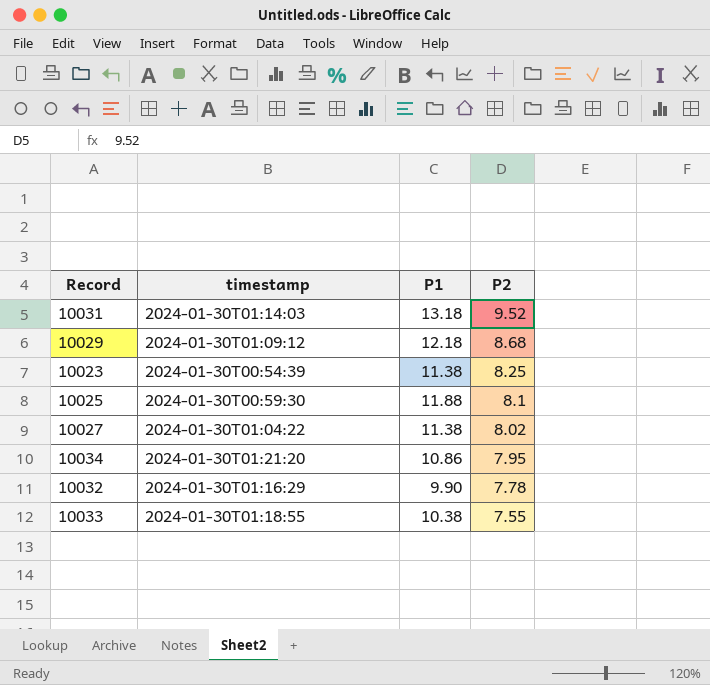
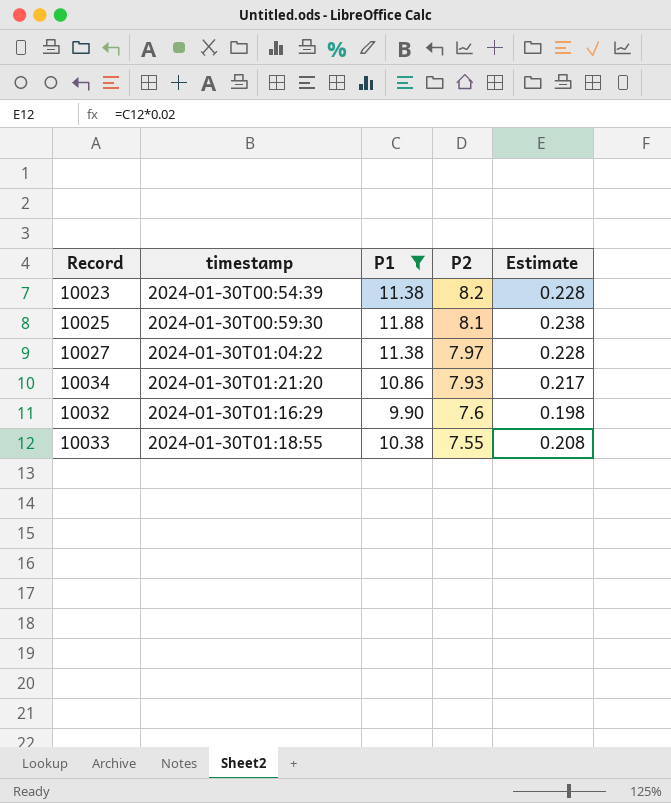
filter: none -> P1 <= 11.88
column Estimate | formula: none -> [P1] * 0.02
10023 | P2: 8.25 -> 8.2
10027 | P2: 8.02 -> 7.97
10034 | P2: 7.95 -> 7.93
10032 | P2: 7.78 -> 7.6

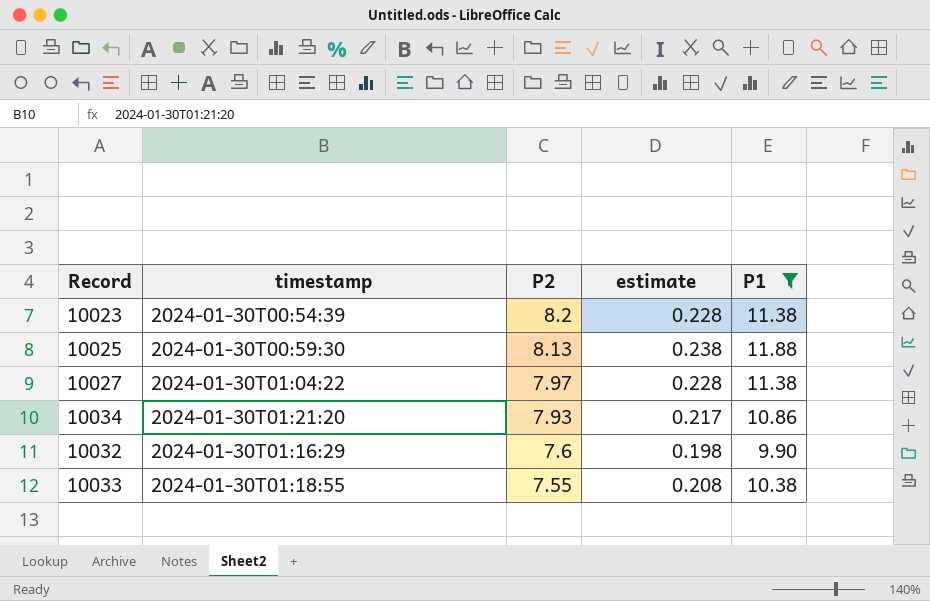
column name: Estimate -> estimate
column P1 | position: 3 -> 5
10025 | P2: 8.1 -> 8.13

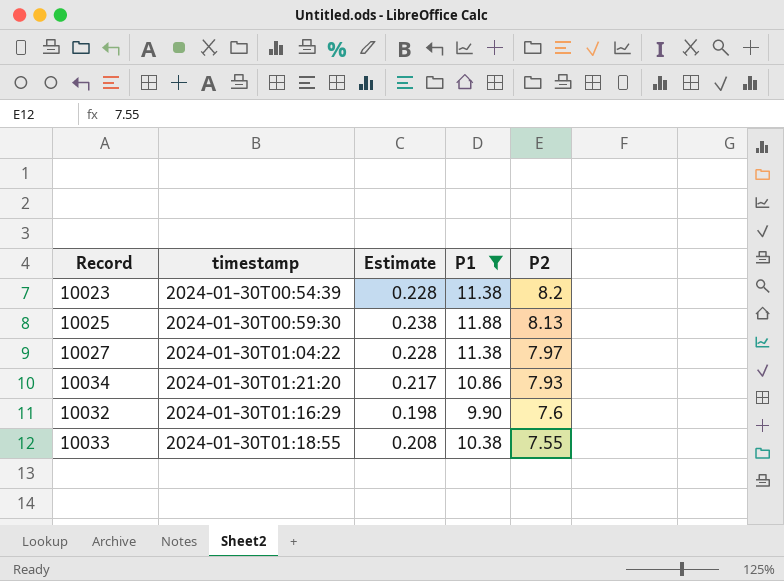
column name: estimate -> Estimate
column P2 | position: 3 -> 5

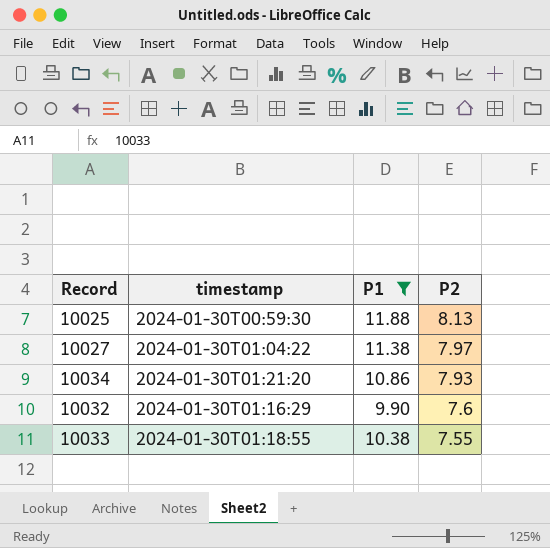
column Estimate | formula: [P1] * 0.02 -> none
row 10023: 2024-01-30T00:54:39 | 0.228 | 11.38 | 8.2 -> none

